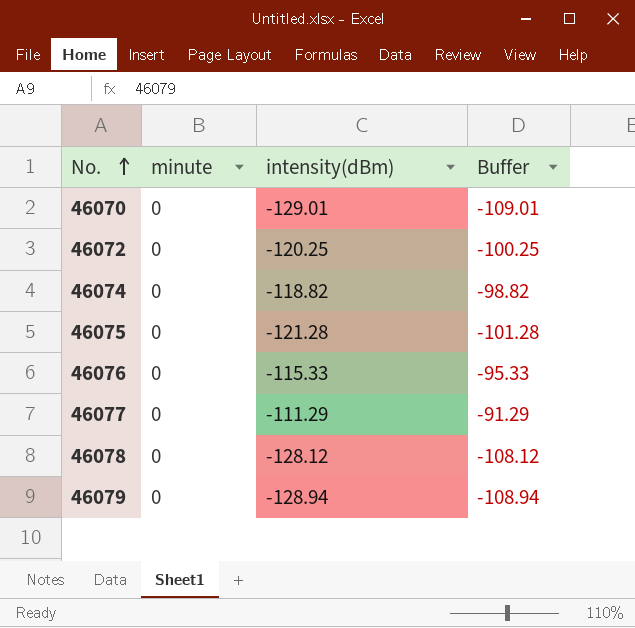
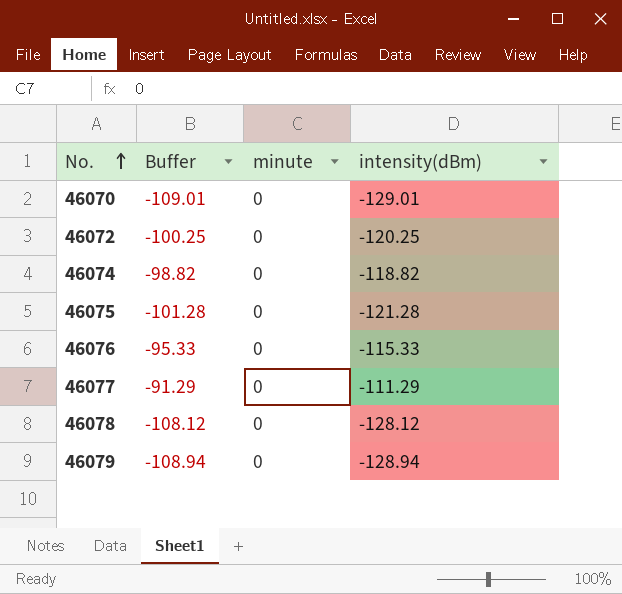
column Buffer | position: 4 -> 2

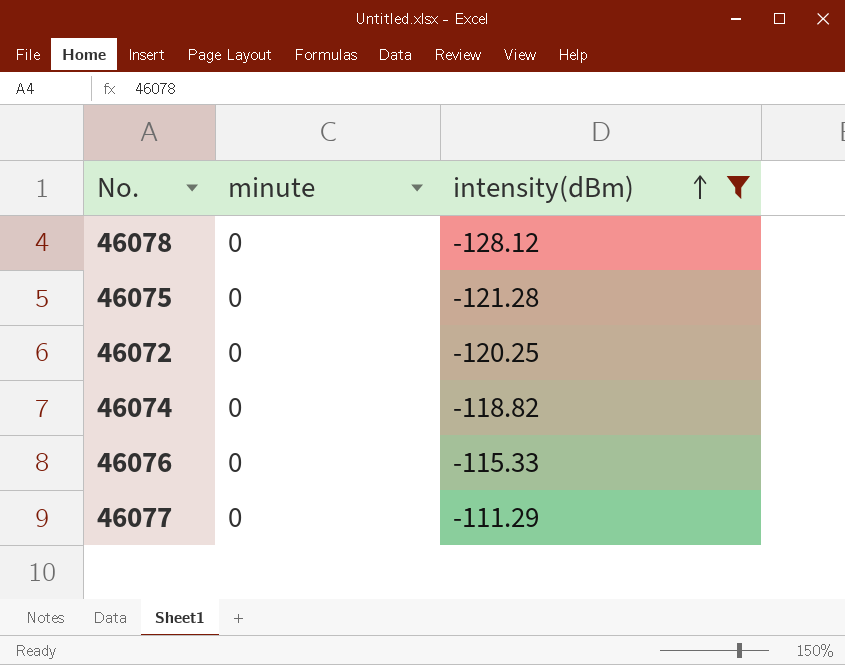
filter: none -> intensity(dBm) >= -128.12
row order: No. ascending -> intensity(dBm) ascending
column Buffer | formula: [intensity(dBm)] + 20 -> none

